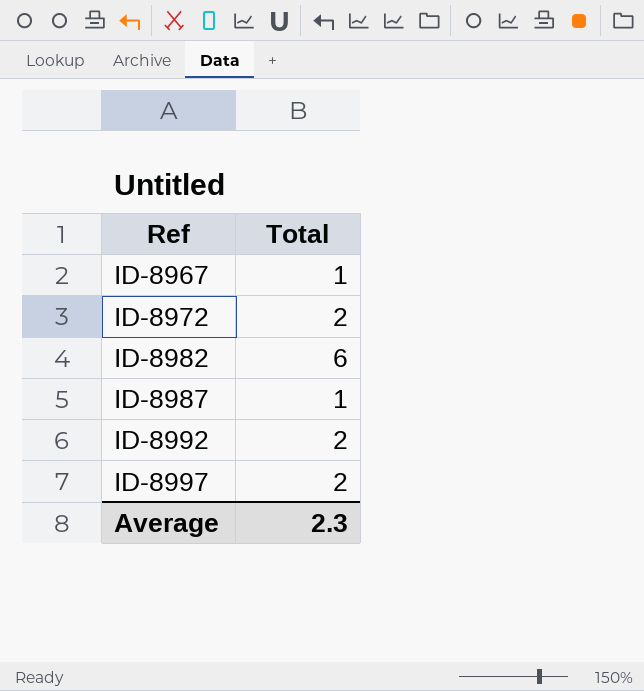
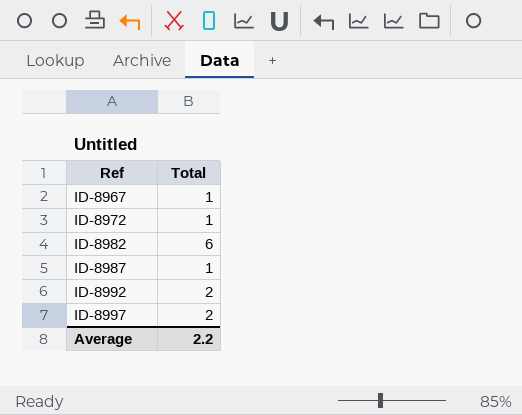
ID-8972 | Total: 2 -> 1
Average | Total: 2.3 -> 2.2

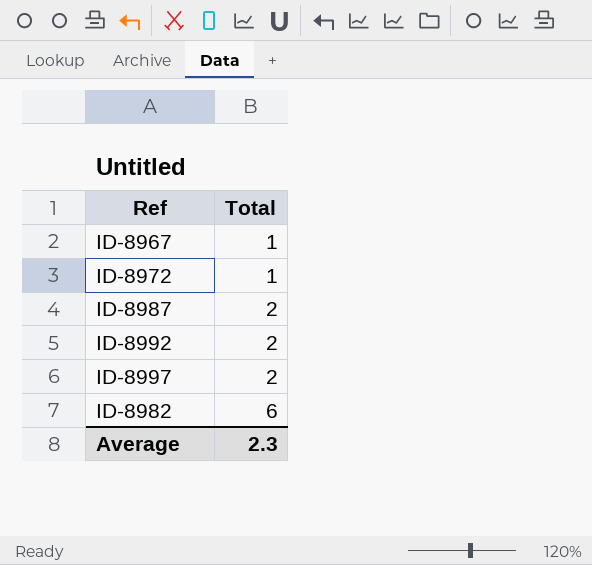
row order: Ref ascending -> Total ascending
ID-8987 | Total: 1 -> 2
Average | Total: 2.2 -> 2.3

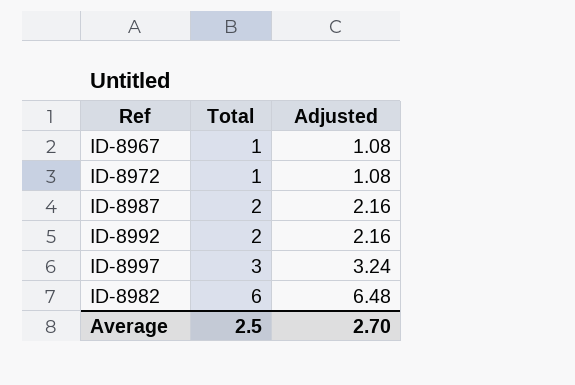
column Adjusted | formula: none -> [Total] * 1.08
ID-8997 | Total: 2 -> 3
Average | Total: 2.3 -> 2.5

